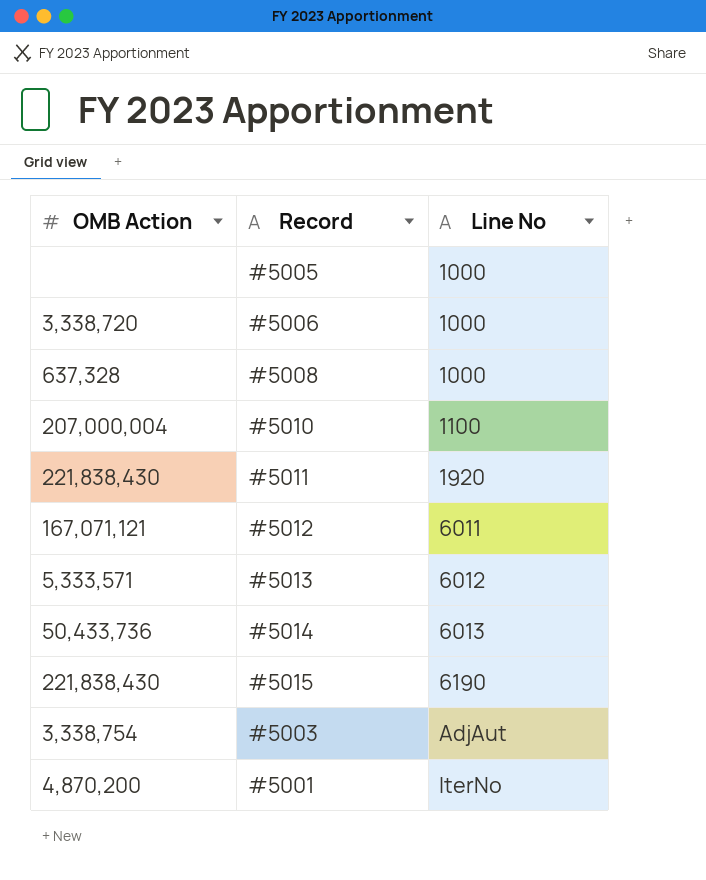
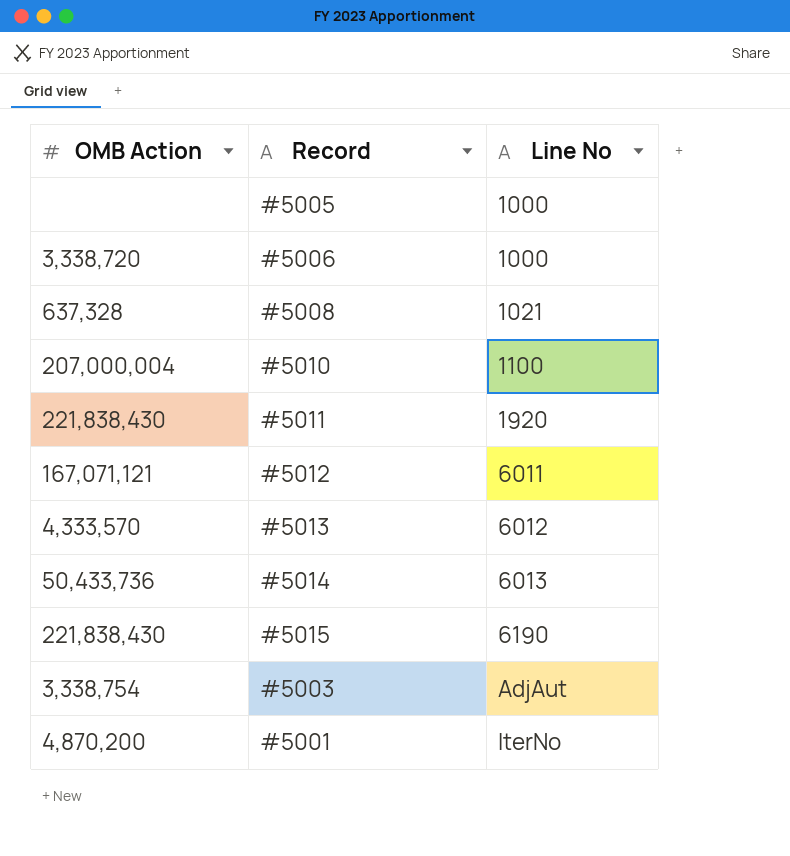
#5008 | Line No: 1000 -> 1021
#5013 | OMB Action: 5,333,571 -> 4,333,570

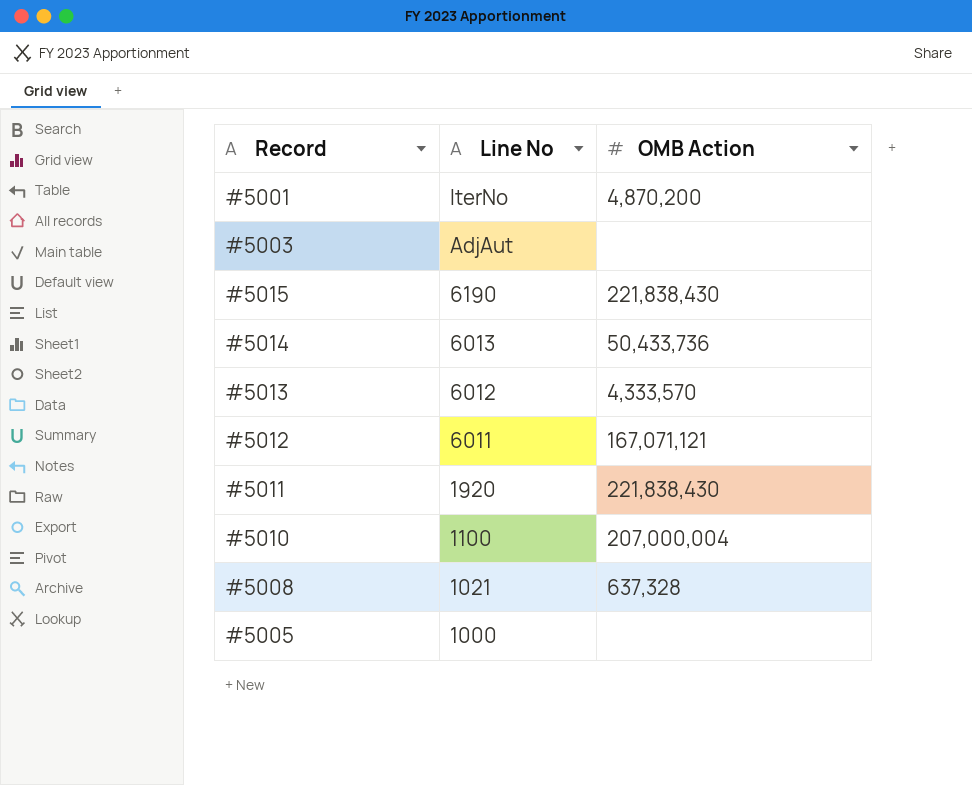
row order: Line No ascending -> Line No descending
column OMB Action | position: 1 -> 3
row #5006: 3,338,720 | 1000 -> none
#5003 | OMB Action: 3,338,754 -> none

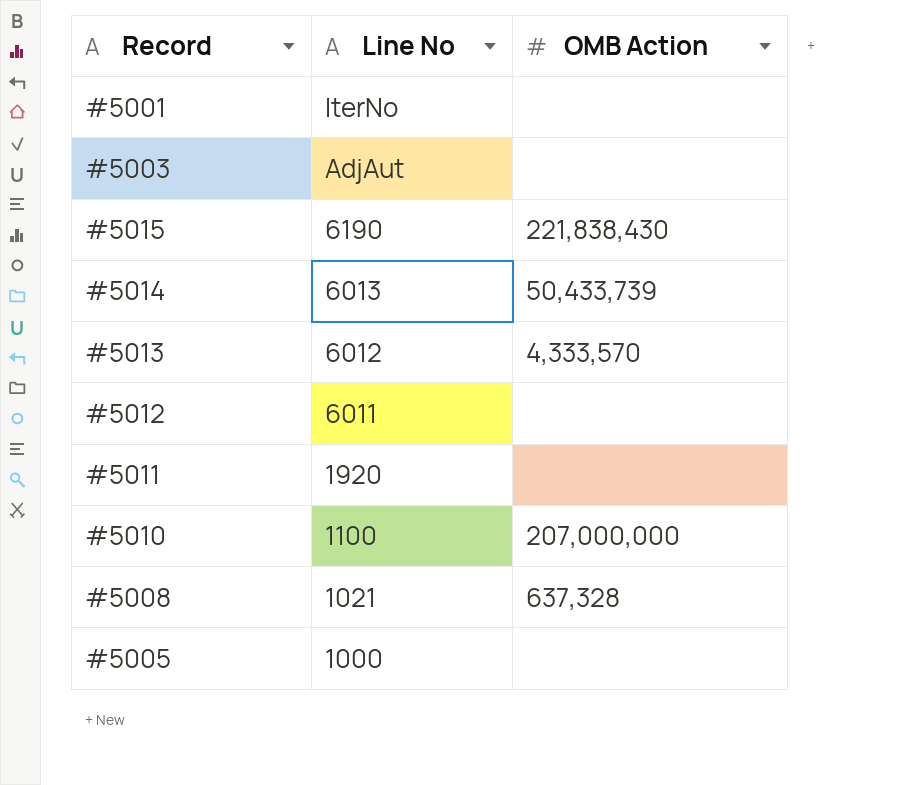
#5001 | OMB Action: 4,870,200 -> none
#5014 | OMB Action: 50,433,736 -> 50,433,739
#5012 | OMB Action: 167,071,121 -> none
#5011 | OMB Action: 221,838,430 -> none
#5010 | OMB Action: 207,000,004 -> 207,000,000

